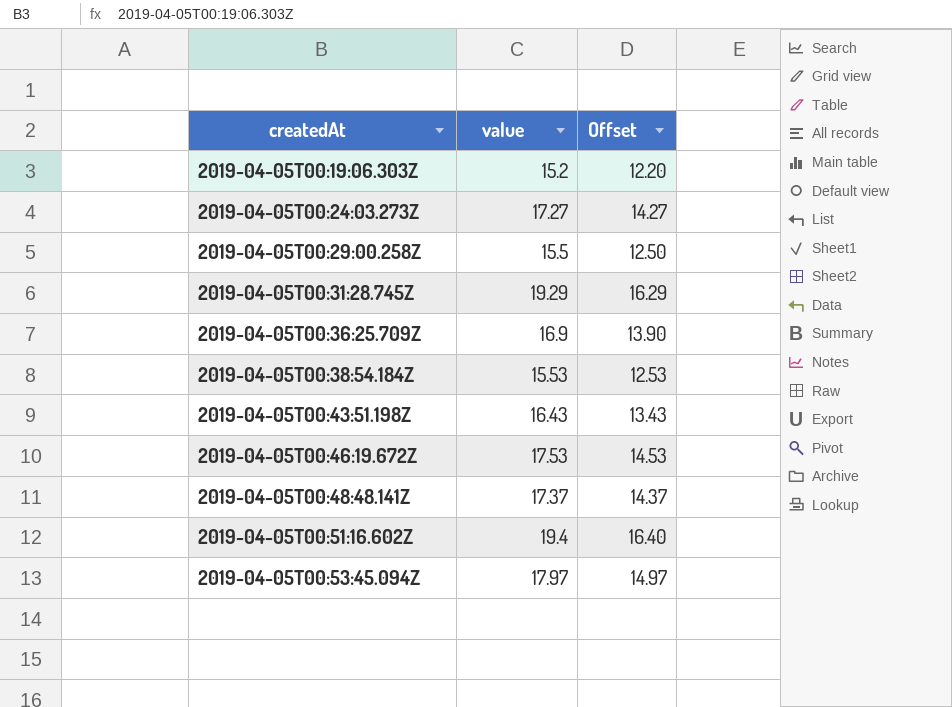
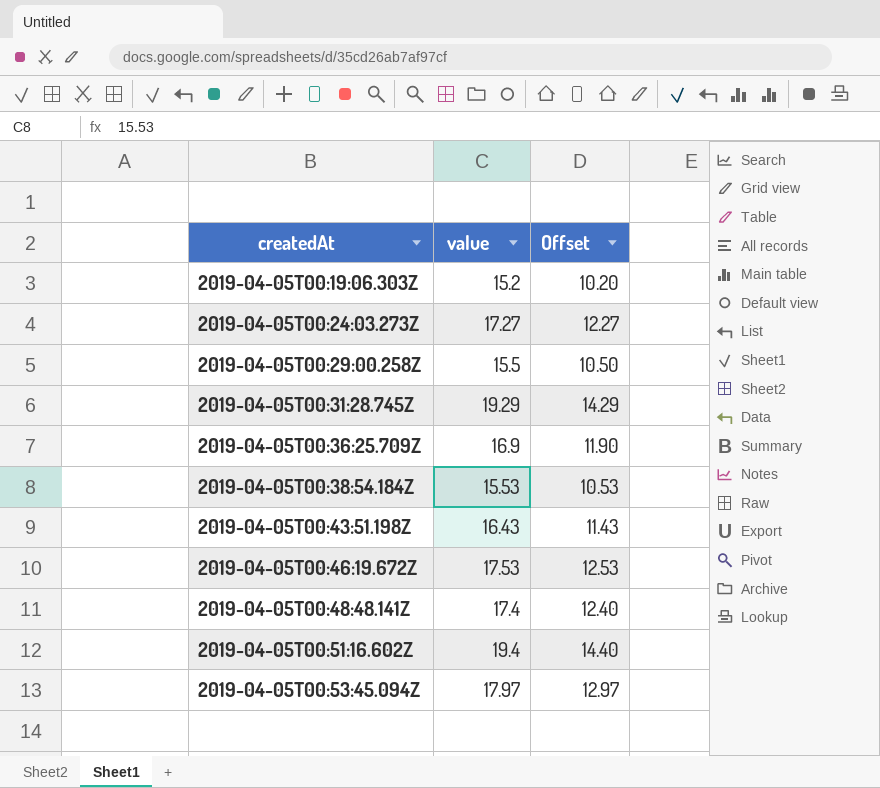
column Offset | formula: [value] - 3 -> [value] - 5
2019-04-05T00:48:48.141Z | value: 17.37 -> 17.4

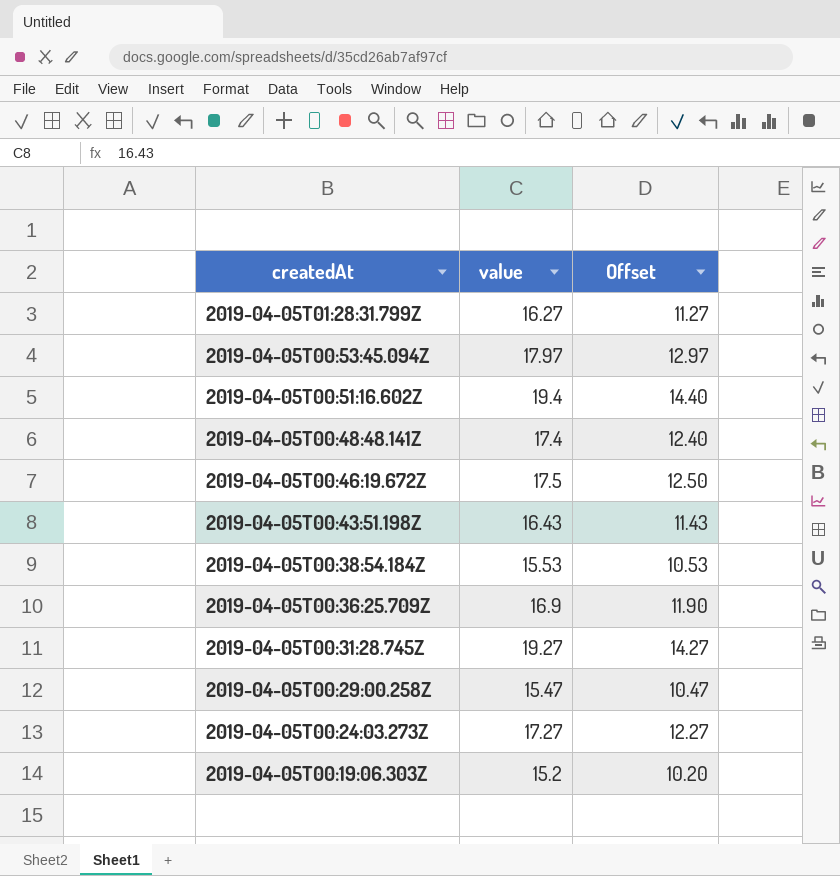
row order: createdAt ascending -> createdAt descending
row 2019-04-05T01:28:31.799Z: none -> 16.27 | 11.27
2019-04-05T00:46:19.672Z | value: 17.53 -> 17.5
2019-04-05T00:46:19.672Z | Offset: 12.53 -> 12.50
2019-04-05T00:31:28.745Z | value: 19.29 -> 19.27
2019-04-05T00:31:28.745Z | Offset: 14.29 -> 14.27
2019-04-05T00:29:00.258Z | value: 15.5 -> 15.47
2019-04-05T00:29:00.258Z | Offset: 10.50 -> 10.47

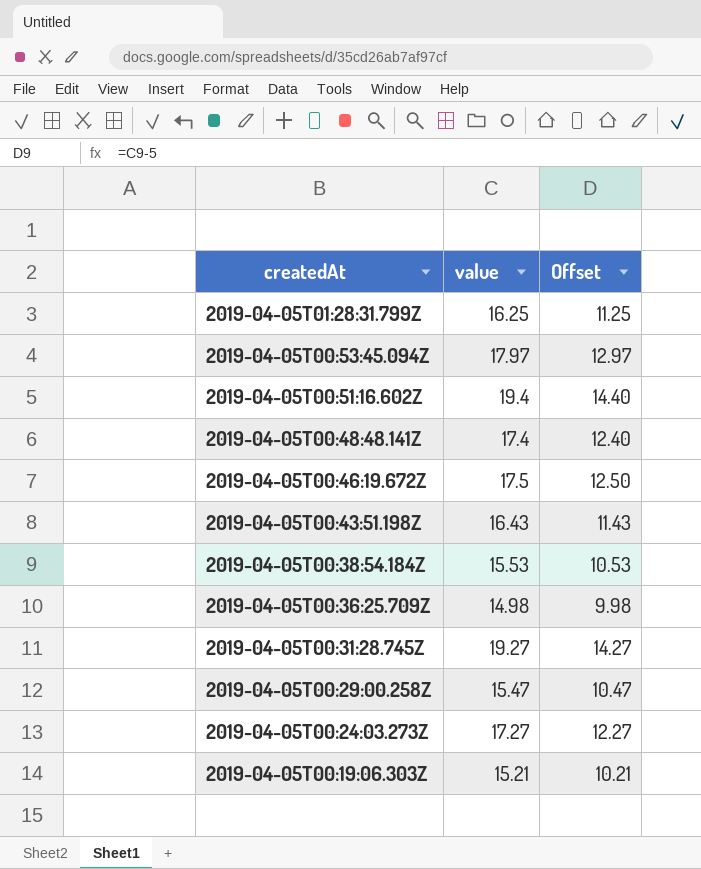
2019-04-05T01:28:31.799Z | value: 16.27 -> 16.25
2019-04-05T01:28:31.799Z | Offset: 11.27 -> 11.25
2019-04-05T00:36:25.709Z | value: 16.9 -> 14.98
2019-04-05T00:36:25.709Z | Offset: 11.90 -> 9.98
2019-04-05T00:19:06.303Z | value: 15.2 -> 15.21
2019-04-05T00:19:06.303Z | Offset: 10.20 -> 10.21

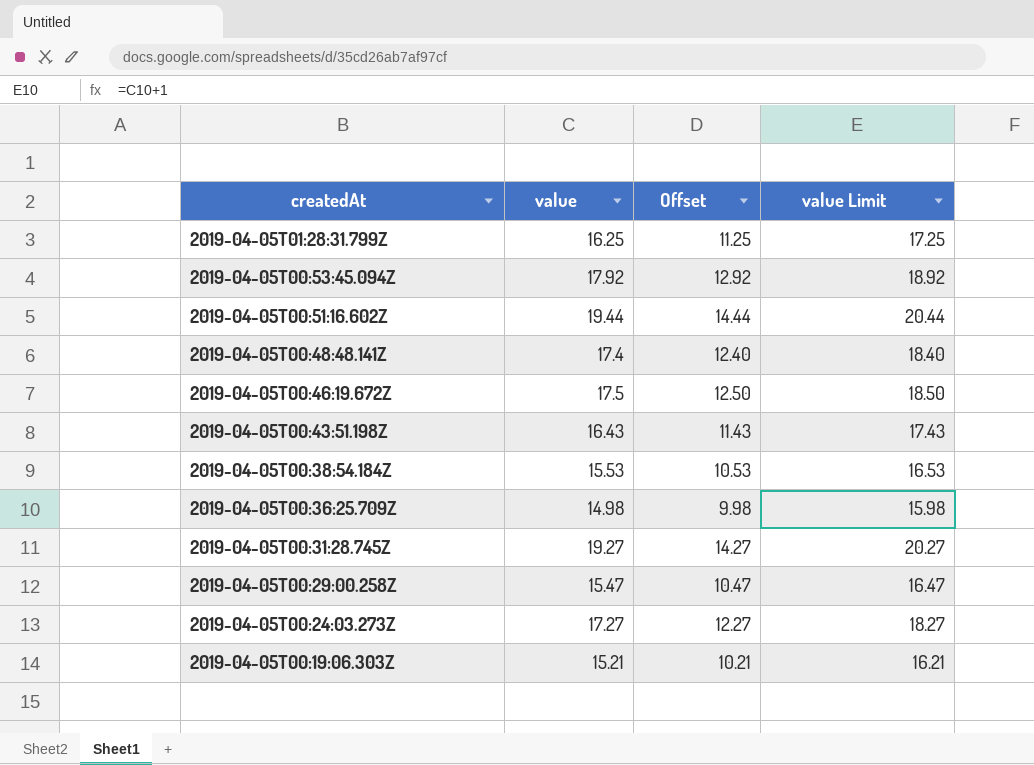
column value Limit | formula: none -> [value] + 1
2019-04-05T00:53:45.094Z | value: 17.97 -> 17.92
2019-04-05T00:53:45.094Z | Offset: 12.97 -> 12.92
2019-04-05T00:51:16.602Z | value: 19.4 -> 19.44
2019-04-05T00:51:16.602Z | Offset: 14.40 -> 14.44

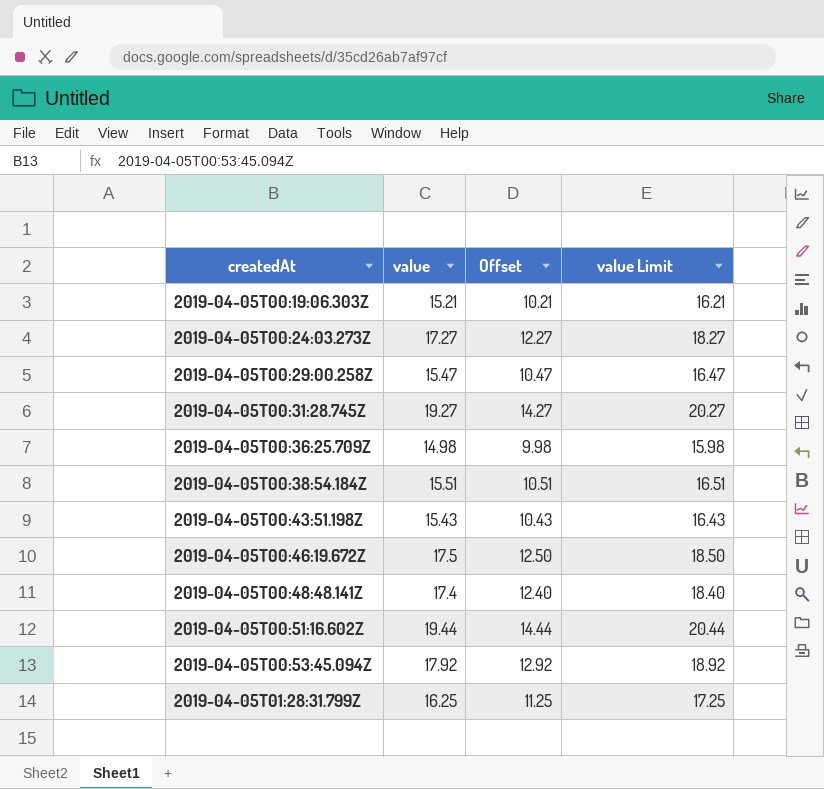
row order: createdAt descending -> createdAt ascending
2019-04-05T00:38:54.184Z | value: 15.53 -> 15.51
2019-04-05T00:38:54.184Z | Offset: 10.53 -> 10.51
2019-04-05T00:38:54.184Z | value Limit: 16.53 -> 16.51
2019-04-05T00:43:51.198Z | value: 16.43 -> 15.43
2019-04-05T00:43:51.198Z | Offset: 11.43 -> 10.43
2019-04-05T00:43:51.198Z | value Limit: 17.43 -> 16.43

